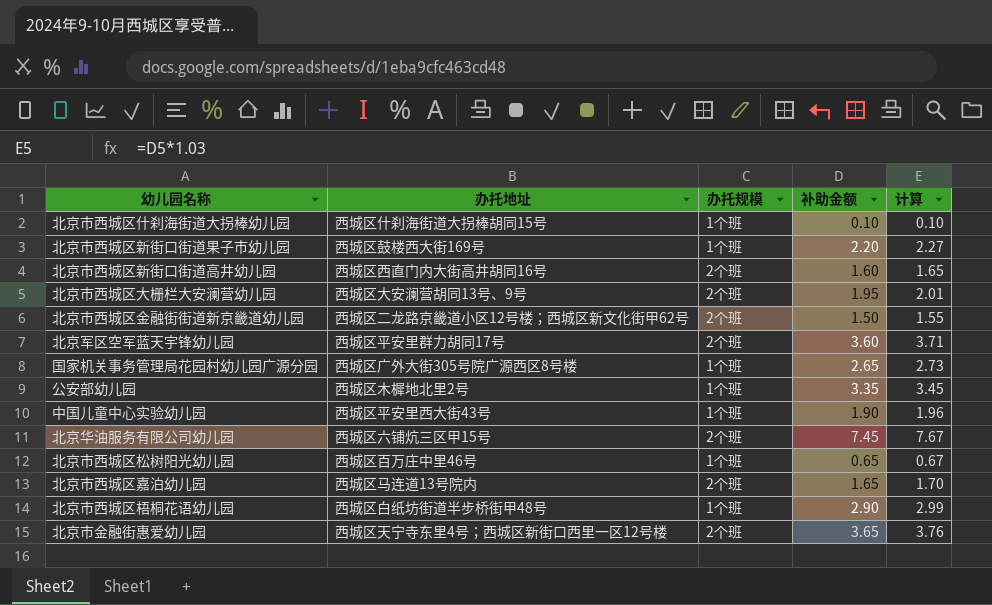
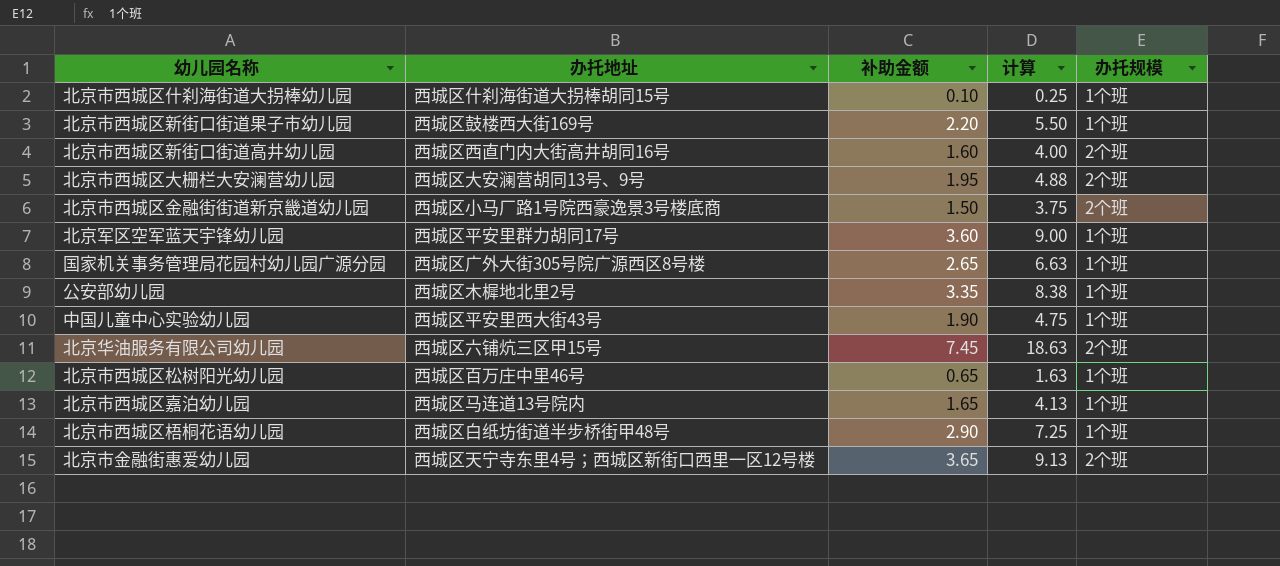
column 计算 | formula: [补助金额] * 1.03 -> [补助金额] * 2.5
column 办托规模 | position: 3 -> 5
北京市西城区金融街街道新京畿道幼儿园 | 办托地址: 西城区二龙路京畿道小区12号楼；西城区新文化街甲62号 -> 西城区小马厂路1号院西豪逸景3号楼底商
北京军区空军蓝天宇锋幼儿园 | 办托规模: 2个班 -> 1个班
北京市西城区嘉泊幼儿园 | 办托规模: 2个班 -> 1个班

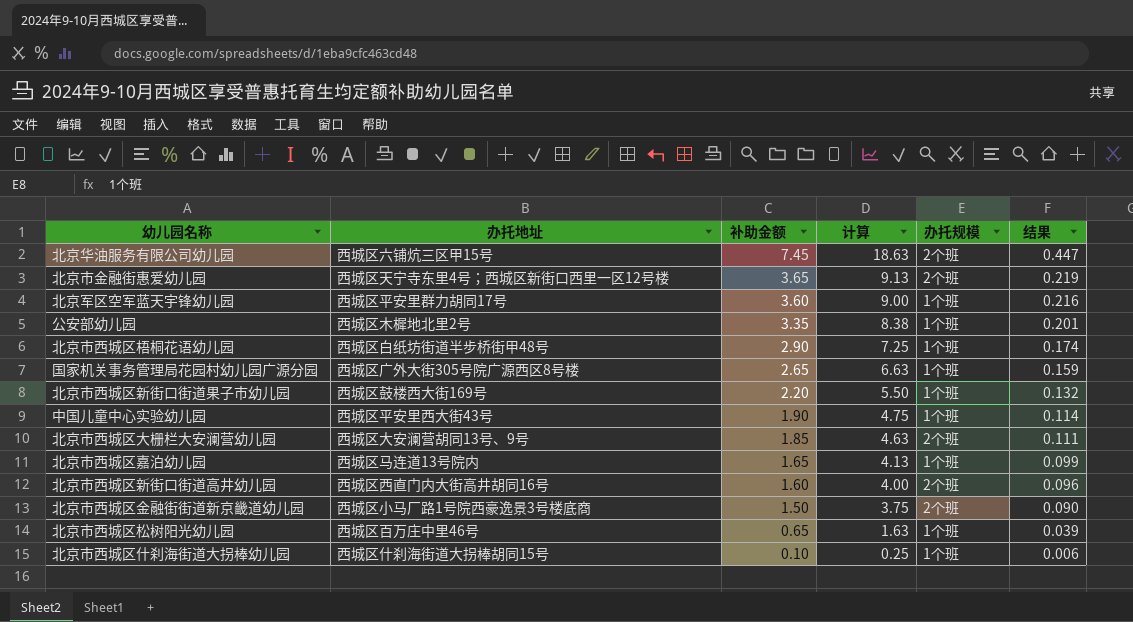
row order: none -> 补助金额 descending
column 结果 | formula: none -> [补助金额] * 0.06
北京市西城区大栅栏大安澜营幼儿园 | 补助金额: 1.95 -> 1.85
北京市西城区大栅栏大安澜营幼儿园 | 计算: 4.88 -> 4.63

